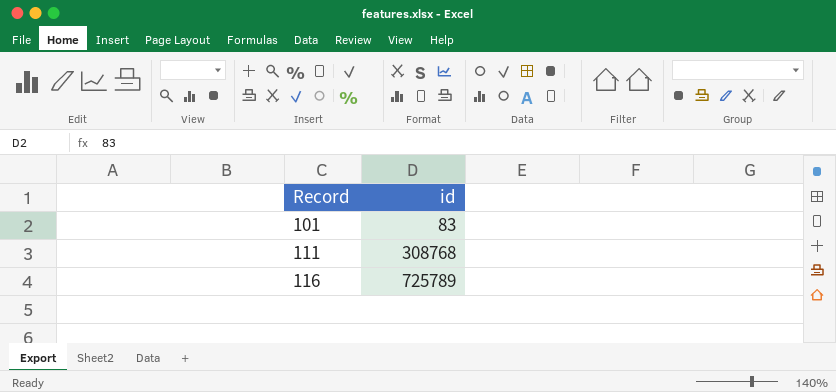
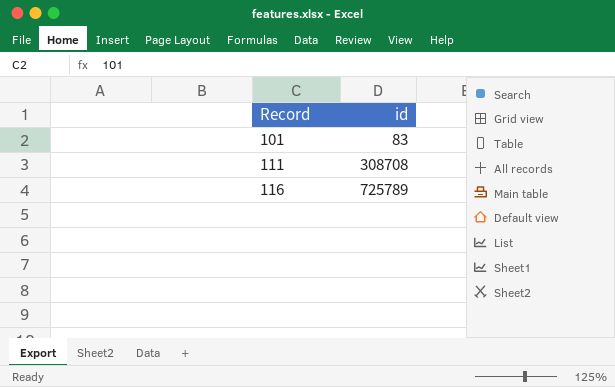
111 | id: 308768 -> 308708

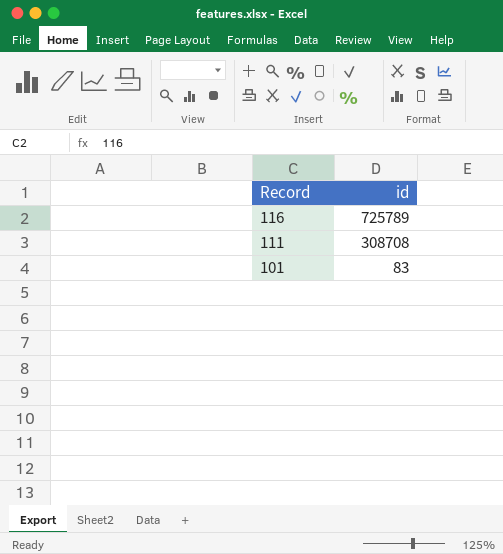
row order: Record ascending -> Record descending

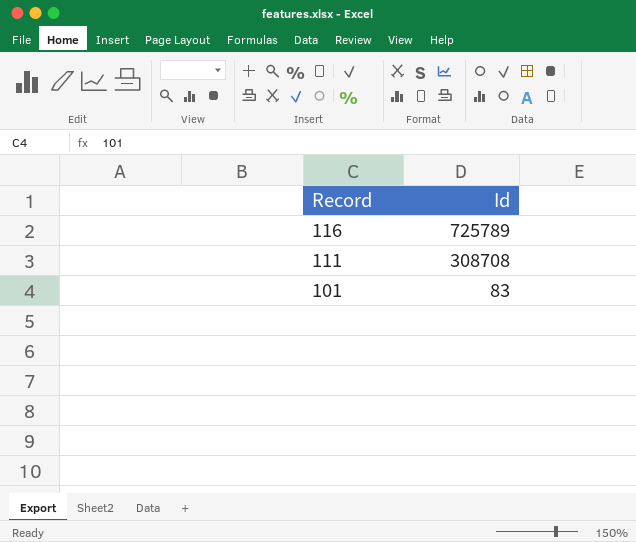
column name: id -> Id

